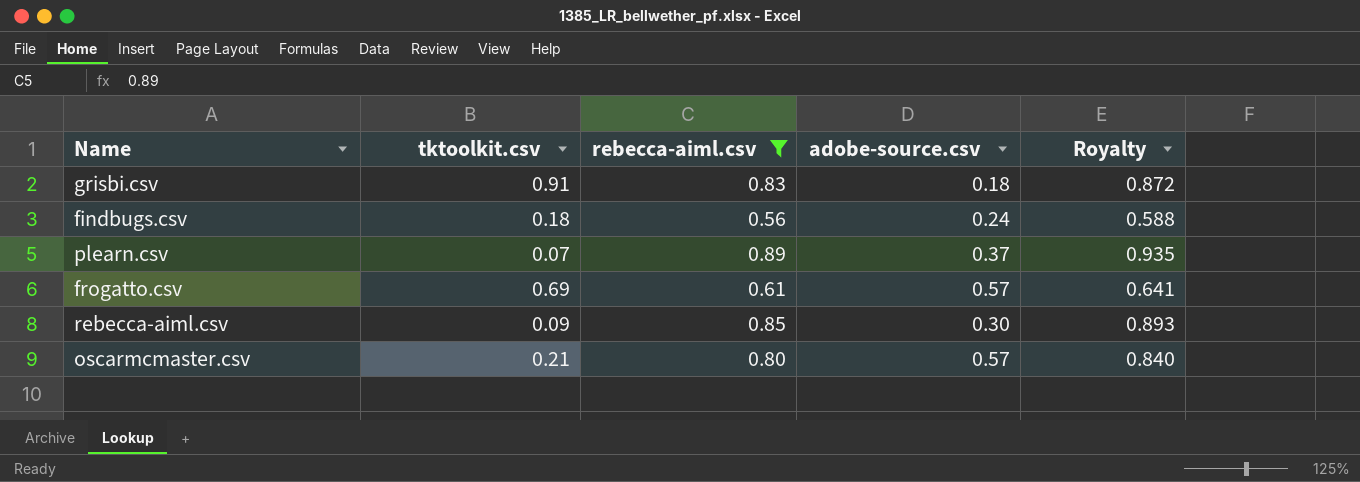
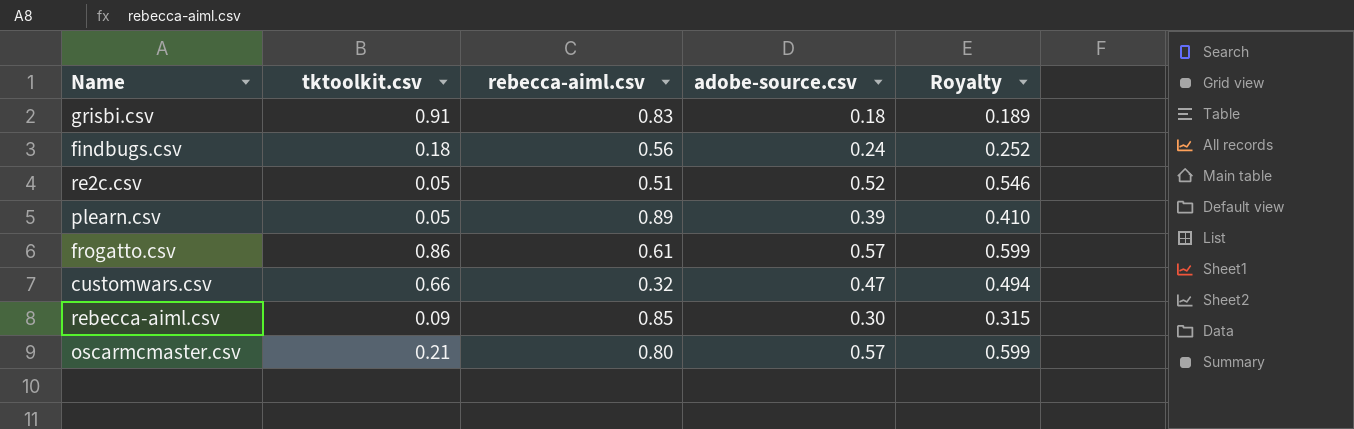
filter: rebecca-aiml.csv >= 0.56 -> none
column Royalty | formula: [rebecca-aiml.csv] * 1.05 -> [adobe-source.csv] * 1.05
plearn.csv | tktoolkit.csv: 0.07 -> 0.05
plearn.csv | adobe-source.csv: 0.37 -> 0.39
frogatto.csv | tktoolkit.csv: 0.69 -> 0.86

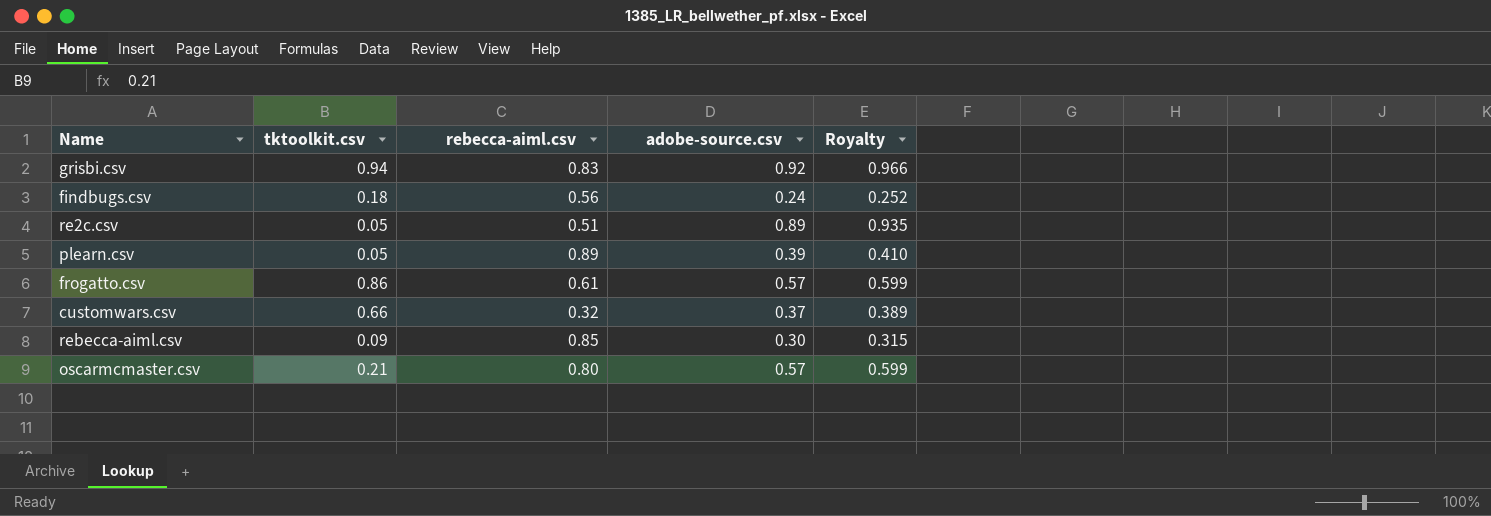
grisbi.csv | tktoolkit.csv: 0.91 -> 0.94
grisbi.csv | adobe-source.csv: 0.18 -> 0.92
grisbi.csv | Royalty: 0.189 -> 0.966
re2c.csv | adobe-source.csv: 0.52 -> 0.89
re2c.csv | Royalty: 0.546 -> 0.935
customwars.csv | adobe-source.csv: 0.47 -> 0.37
customwars.csv | Royalty: 0.494 -> 0.389

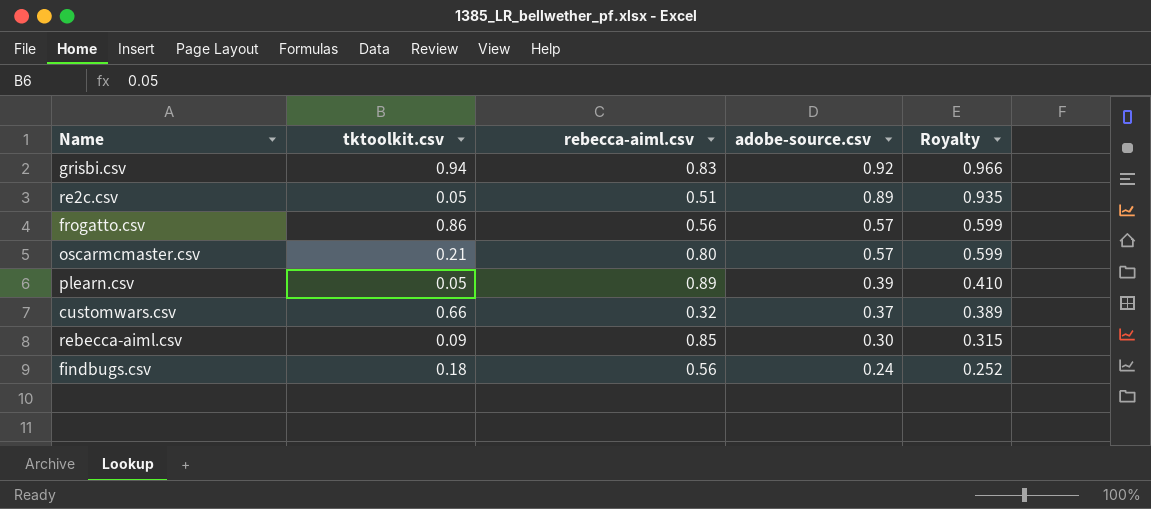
row order: none -> adobe-source.csv descending
frogatto.csv | rebecca-aiml.csv: 0.61 -> 0.56

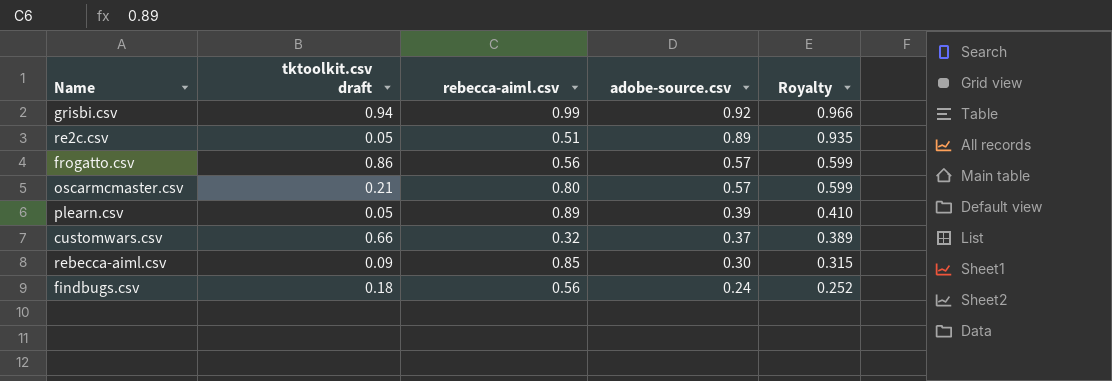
column name: tktoolkit.csv -> tktoolkit.csv draft
grisbi.csv | rebecca-aiml.csv: 0.83 -> 0.99

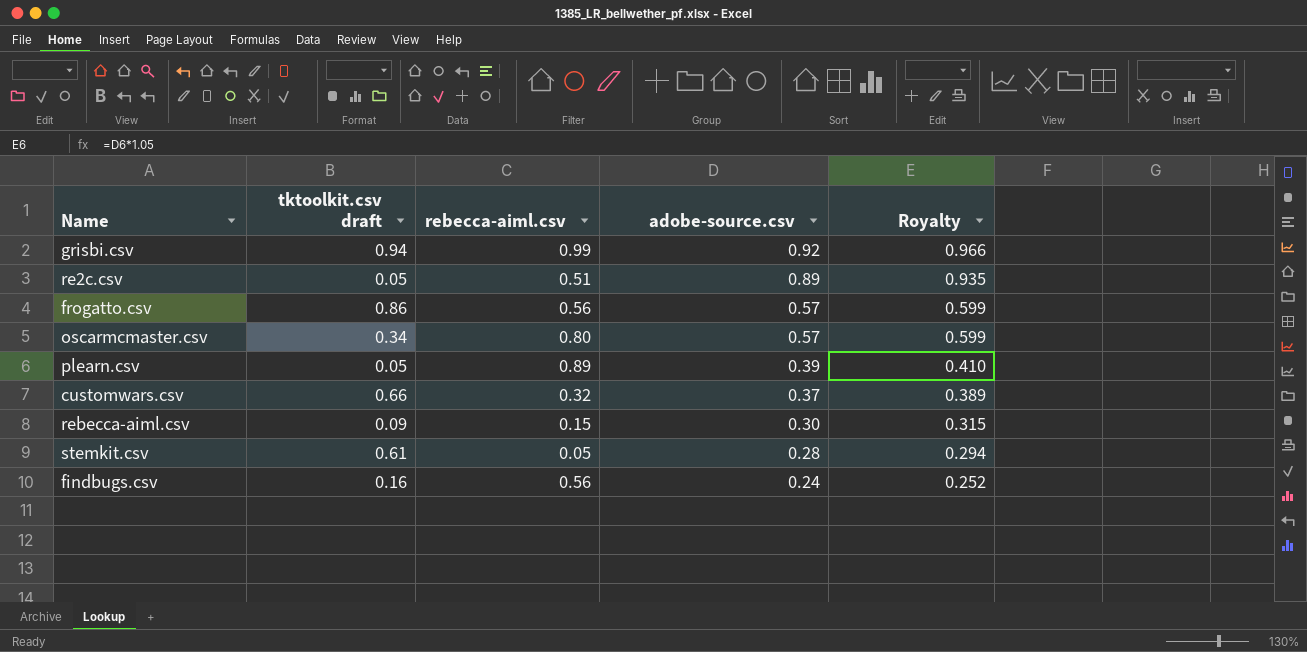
oscarmcmaster.csv | tktoolkit.csv draft: 0.21 -> 0.34
rebecca-aiml.csv | rebecca-aiml.csv: 0.85 -> 0.15
row stemkit.csv: none -> 0.61 | 0.05 | 0.28 | 0.294
findbugs.csv | tktoolkit.csv draft: 0.18 -> 0.16

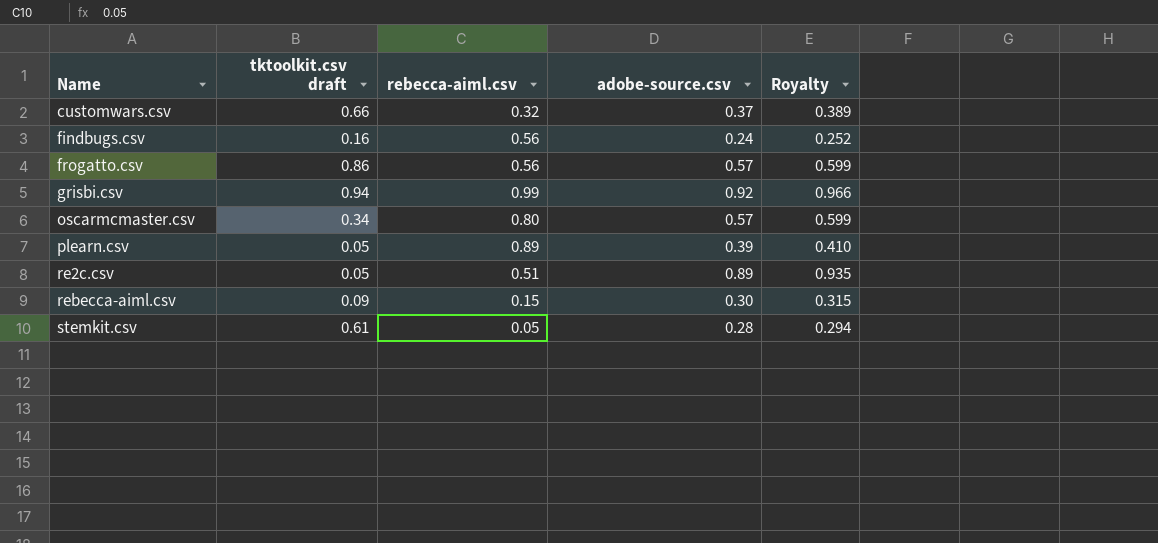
row order: adobe-source.csv descending -> Name ascending

